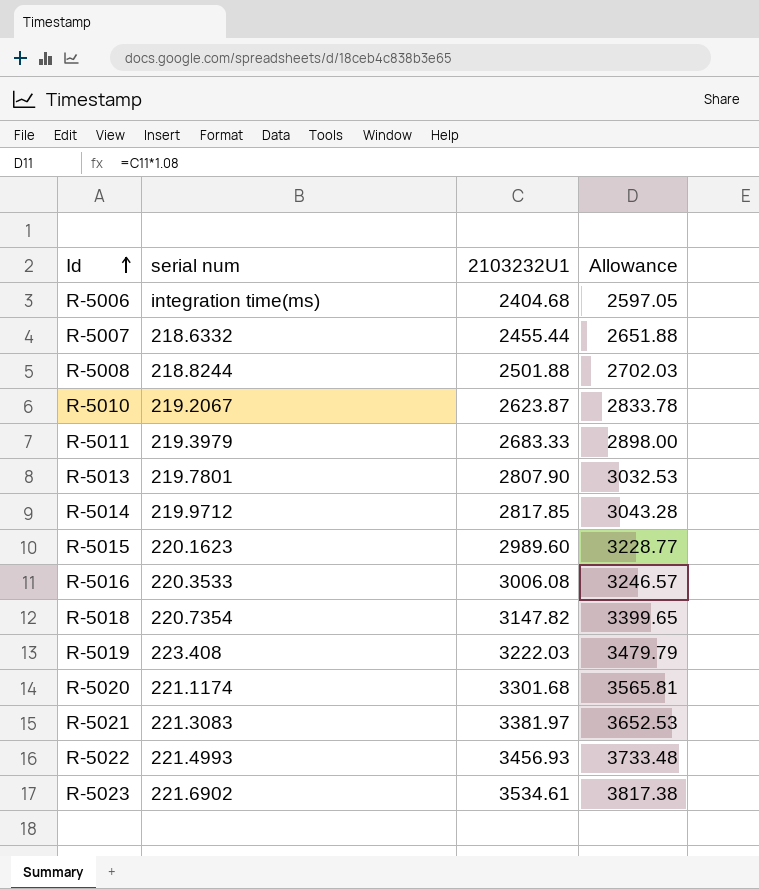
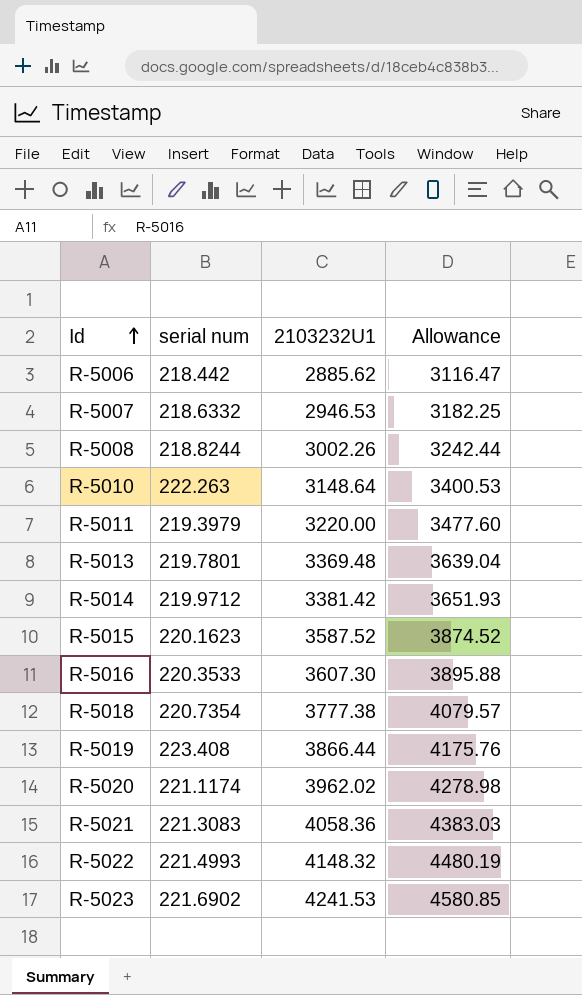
R-5006 | serial num: integration time(ms) -> 218.442
R-5006 | 2103232U1: 2404.68 -> 2885.62
R-5006 | Allowance: 2597.05 -> 3116.47
R-5007 | 2103232U1: 2455.44 -> 2946.53
R-5007 | Allowance: 2651.88 -> 3182.25
R-5008 | 2103232U1: 2501.88 -> 3002.26
R-5008 | Allowance: 2702.03 -> 3242.44
R-5010 | serial num: 219.2067 -> 222.263
R-5010 | 2103232U1: 2623.87 -> 3148.64
R-5010 | Allowance: 2833.78 -> 3400.53
R-5011 | 2103232U1: 2683.33 -> 3220.00
R-5011 | Allowance: 2898.00 -> 3477.60
R-5013 | 2103232U1: 2807.90 -> 3369.48
R-5013 | Allowance: 3032.53 -> 3639.04
R-5014 | 2103232U1: 2817.85 -> 3381.42
R-5014 | Allowance: 3043.28 -> 3651.93
R-5015 | 2103232U1: 2989.60 -> 3587.52
R-5015 | Allowance: 3228.77 -> 3874.52
R-5016 | 2103232U1: 3006.08 -> 3607.30
R-5016 | Allowance: 3246.57 -> 3895.88
R-5018 | 2103232U1: 3147.82 -> 3777.38
R-5018 | Allowance: 3399.65 -> 4079.57
R-5019 | 2103232U1: 3222.03 -> 3866.44
R-5019 | Allowance: 3479.79 -> 4175.76
R-5020 | 2103232U1: 3301.68 -> 3962.02
R-5020 | Allowance: 3565.81 -> 4278.98
R-5021 | 2103232U1: 3381.97 -> 4058.36
R-5021 | Allowance: 3652.53 -> 4383.03
R-5022 | 2103232U1: 3456.93 -> 4148.32
R-5022 | Allowance: 3733.48 -> 4480.19
R-5023 | 2103232U1: 3534.61 -> 4241.53
R-5023 | Allowance: 3817.38 -> 4580.85

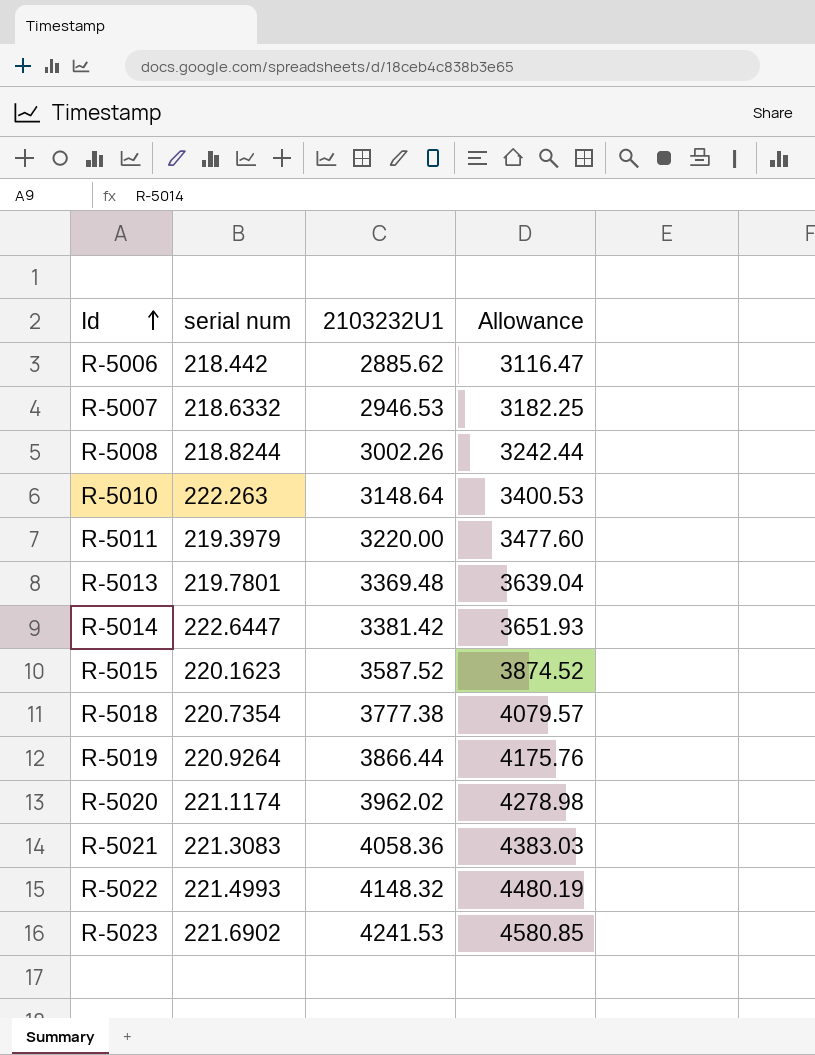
row R-5016: 220.3533 | 3607.30 | 3895.88 -> none
R-5014 | serial num: 219.9712 -> 222.6447
R-5019 | serial num: 223.408 -> 220.9264

